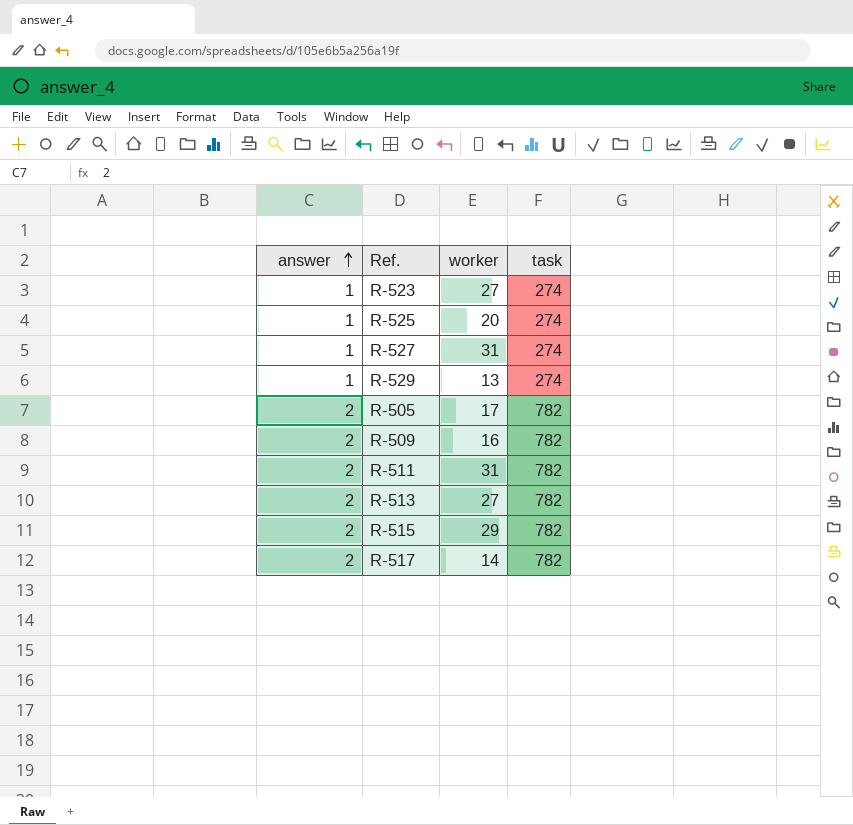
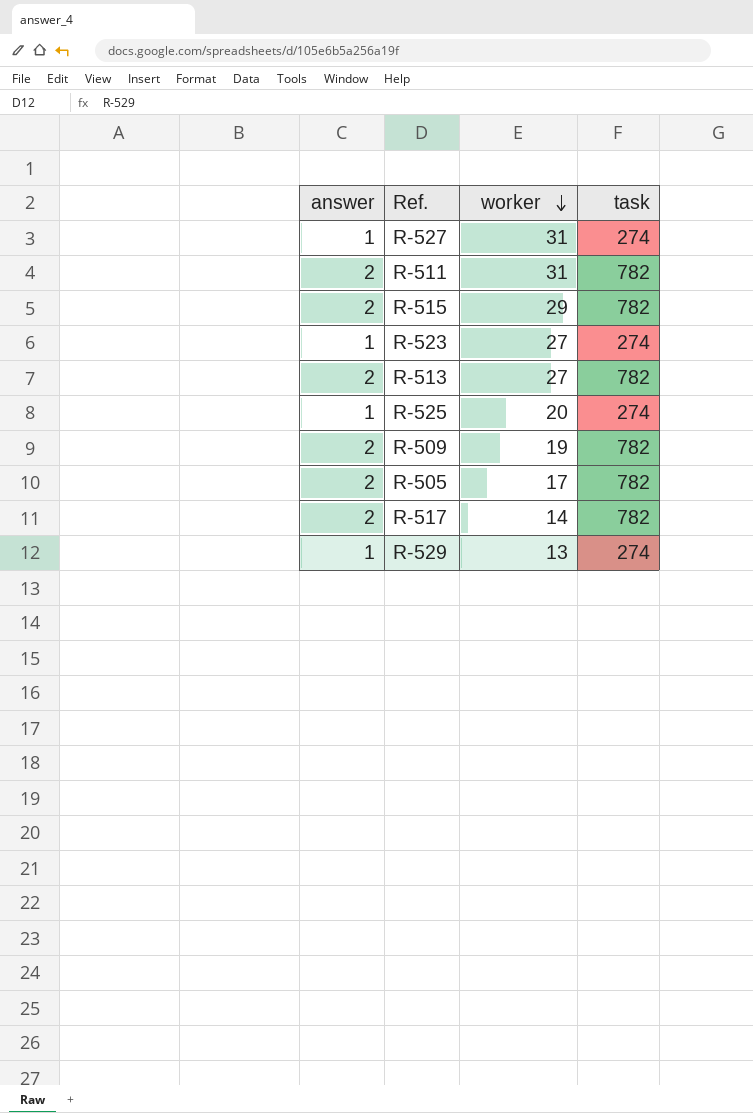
row order: answer ascending -> worker descending
R-509 | worker: 16 -> 19

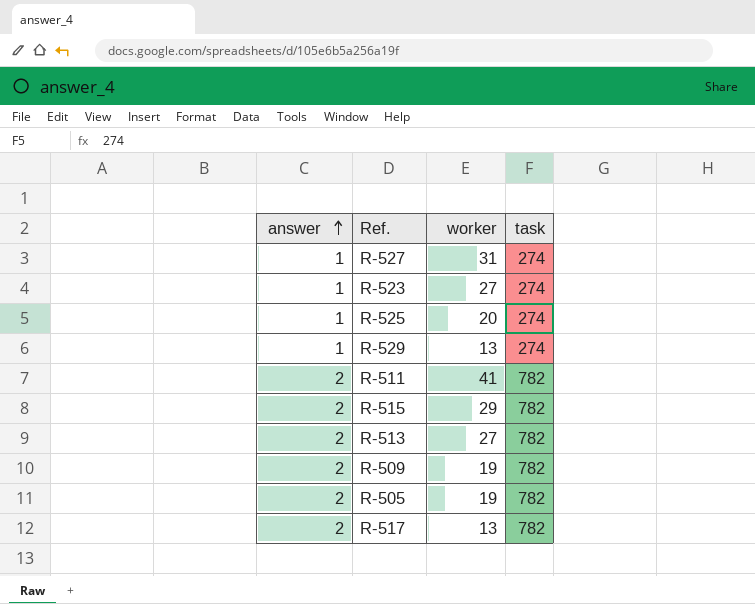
row order: worker descending -> answer ascending
R-511 | worker: 31 -> 41
R-505 | worker: 17 -> 19
R-517 | worker: 14 -> 13

